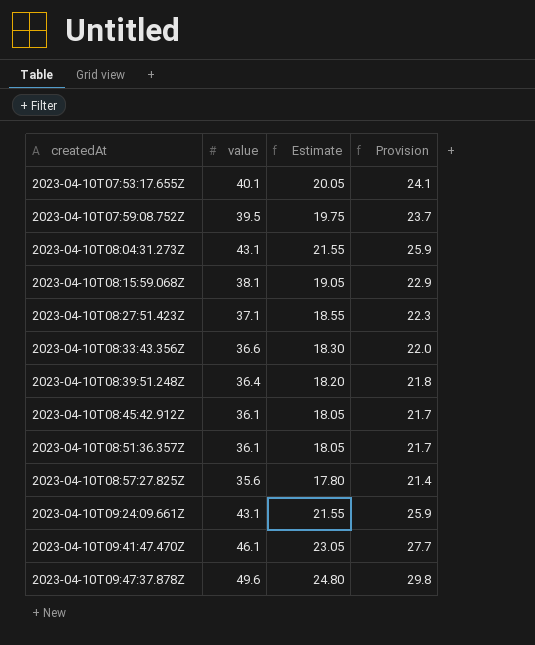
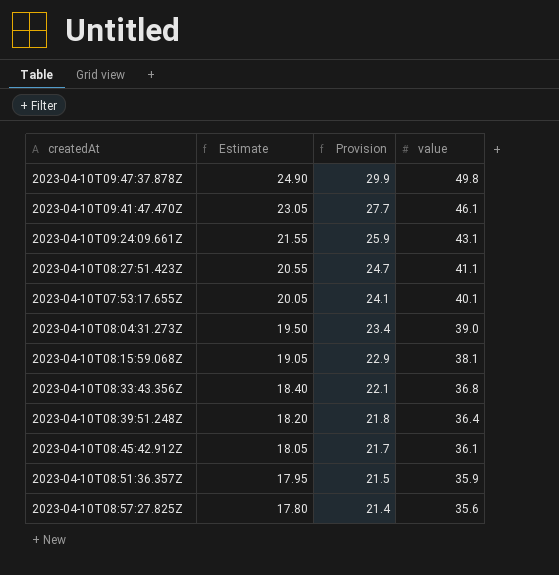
row order: createdAt ascending -> Estimate descending
column value | position: 2 -> 4
row 2023-04-10T07:59:08.752Z: 39.5 | 19.75 | 23.7 -> none
2023-04-10T09:47:37.878Z | Estimate: 24.80 -> 24.90
2023-04-10T09:47:37.878Z | Provision: 29.8 -> 29.9
2023-04-10T09:47:37.878Z | value: 49.6 -> 49.8
2023-04-10T08:27:51.423Z | Estimate: 18.55 -> 20.55
2023-04-10T08:27:51.423Z | Provision: 22.3 -> 24.7
2023-04-10T08:27:51.423Z | value: 37.1 -> 41.1
2023-04-10T08:04:31.273Z | Estimate: 21.55 -> 19.50
2023-04-10T08:04:31.273Z | Provision: 25.9 -> 23.4
2023-04-10T08:04:31.273Z | value: 43.1 -> 39.0
2023-04-10T08:33:43.356Z | Estimate: 18.30 -> 18.40
2023-04-10T08:33:43.356Z | Provision: 22.0 -> 22.1
2023-04-10T08:33:43.356Z | value: 36.6 -> 36.8
2023-04-10T08:51:36.357Z | Estimate: 18.05 -> 17.95
2023-04-10T08:51:36.357Z | Provision: 21.7 -> 21.5
2023-04-10T08:51:36.357Z | value: 36.1 -> 35.9

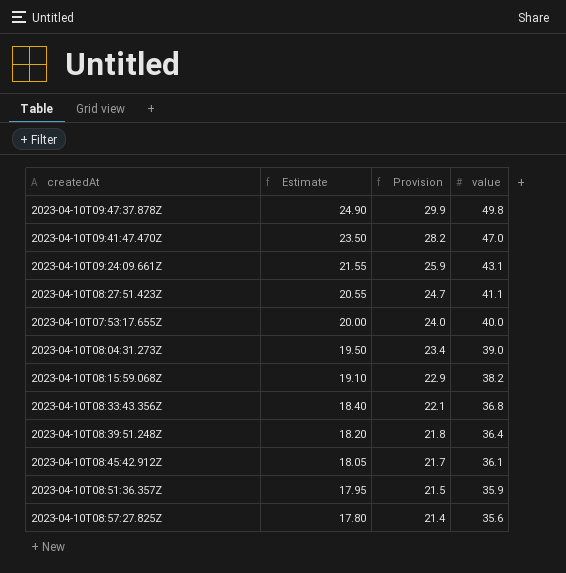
2023-04-10T09:41:47.470Z | Estimate: 23.05 -> 23.50
2023-04-10T09:41:47.470Z | Provision: 27.7 -> 28.2
2023-04-10T09:41:47.470Z | value: 46.1 -> 47.0
2023-04-10T07:53:17.655Z | Estimate: 20.05 -> 20.00
2023-04-10T07:53:17.655Z | Provision: 24.1 -> 24.0
2023-04-10T07:53:17.655Z | value: 40.1 -> 40.0
2023-04-10T08:15:59.068Z | Estimate: 19.05 -> 19.10
2023-04-10T08:15:59.068Z | value: 38.1 -> 38.2

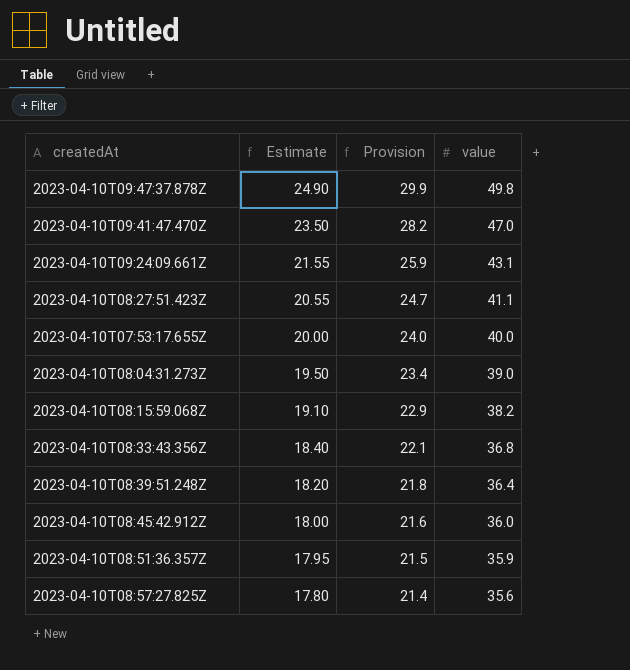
2023-04-10T08:45:42.912Z | Estimate: 18.05 -> 18.00
2023-04-10T08:45:42.912Z | Provision: 21.7 -> 21.6
2023-04-10T08:45:42.912Z | value: 36.1 -> 36.0

